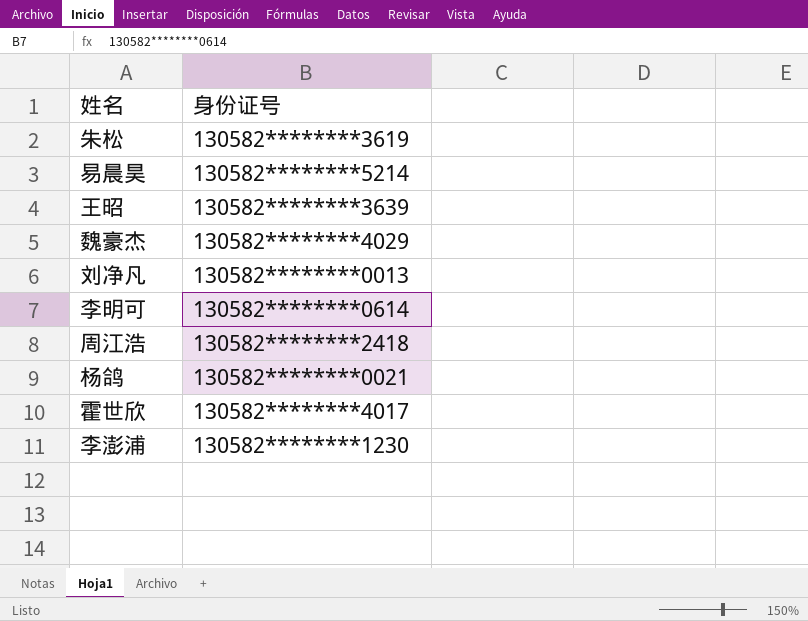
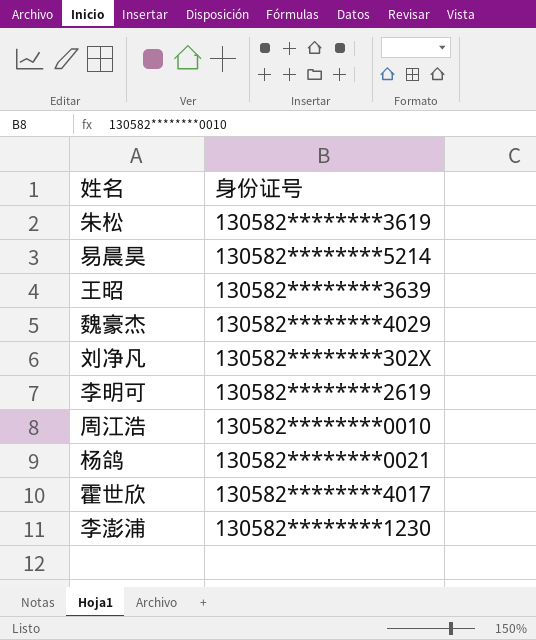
刘净凡 | 身份证号: 130582********0013 -> 130582********302X
李明可 | 身份证号: 130582********0614 -> 130582********2619
周江浩 | 身份证号: 130582********2418 -> 130582********0010

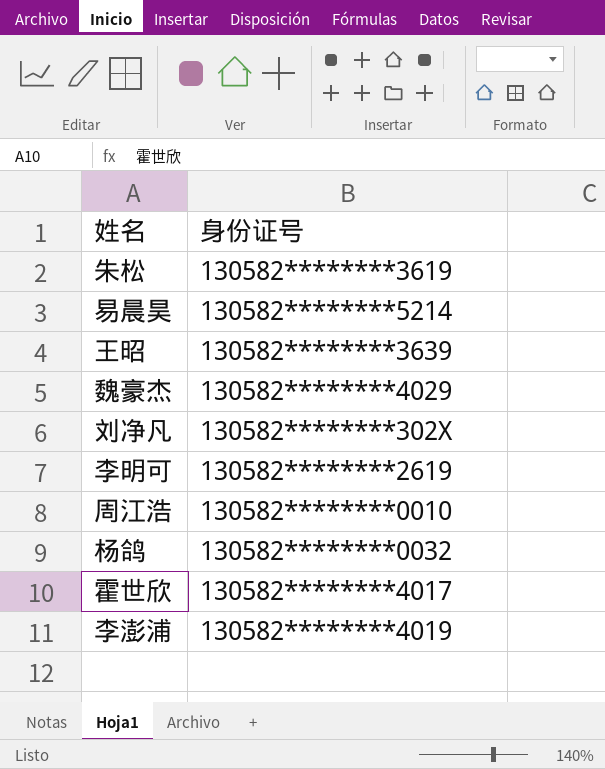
杨鸽 | 身份证号: 130582********0021 -> 130582********0032
李澎浦 | 身份证号: 130582********1230 -> 130582********4019

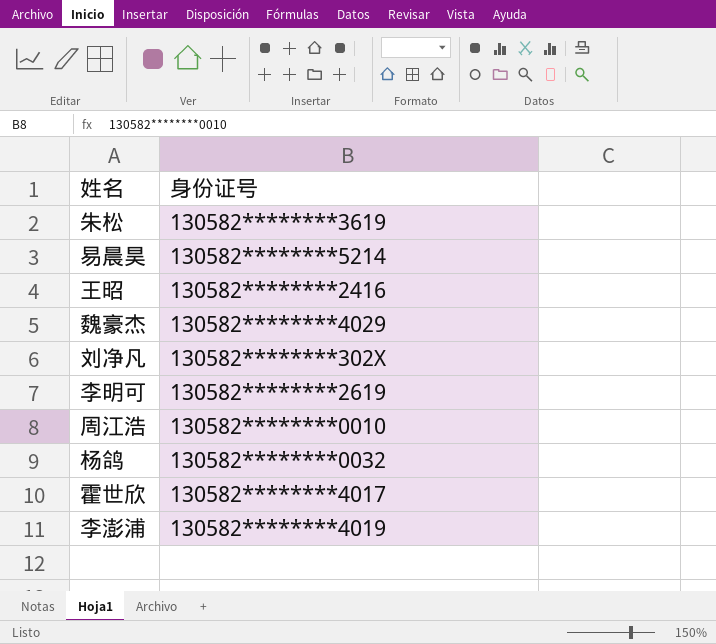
王昭 | 身份证号: 130582********3639 -> 130582********2416

